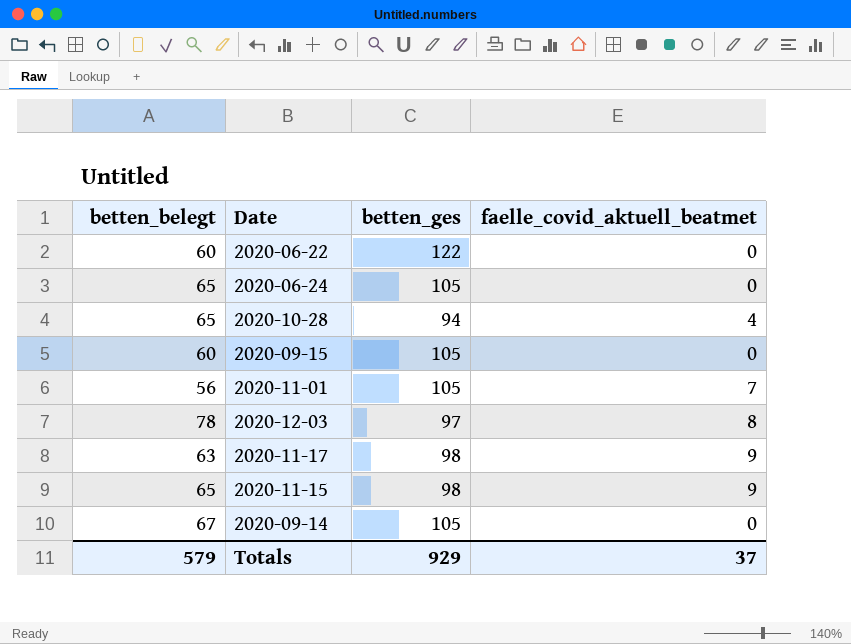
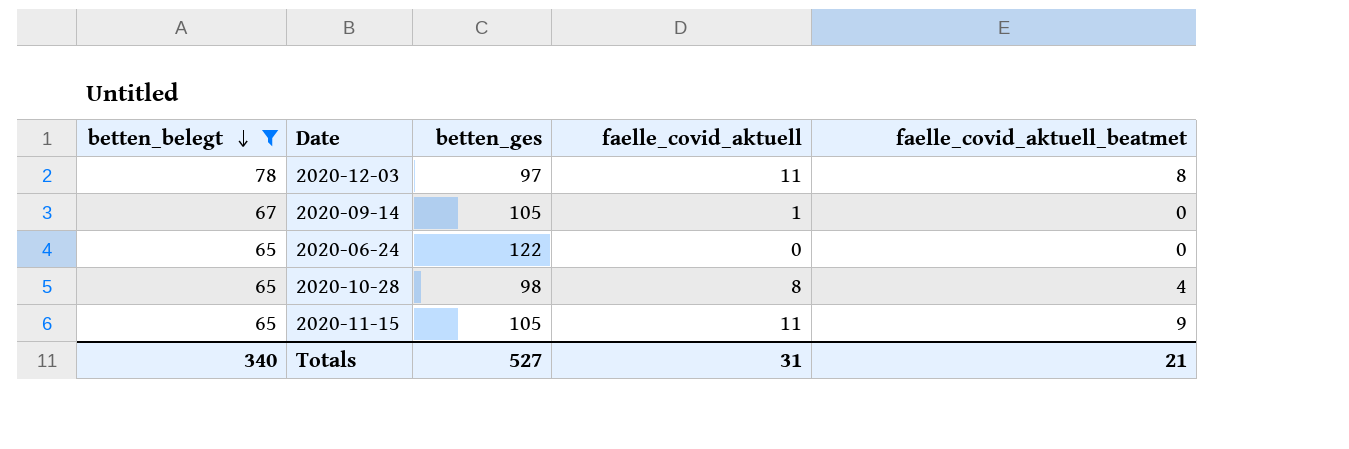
filter: none -> betten_belegt >= 65
row order: none -> betten_belegt descending
column faelle_covid_aktuell | position: none -> 4
2020-06-24 | betten_ges: 105 -> 122
2020-10-28 | betten_ges: 94 -> 98
2020-11-15 | betten_ges: 98 -> 105
Totals | betten_belegt: 579 -> 340
Totals | betten_ges: 929 -> 527
Totals | faelle_covid_aktuell_beatmet: 37 -> 21

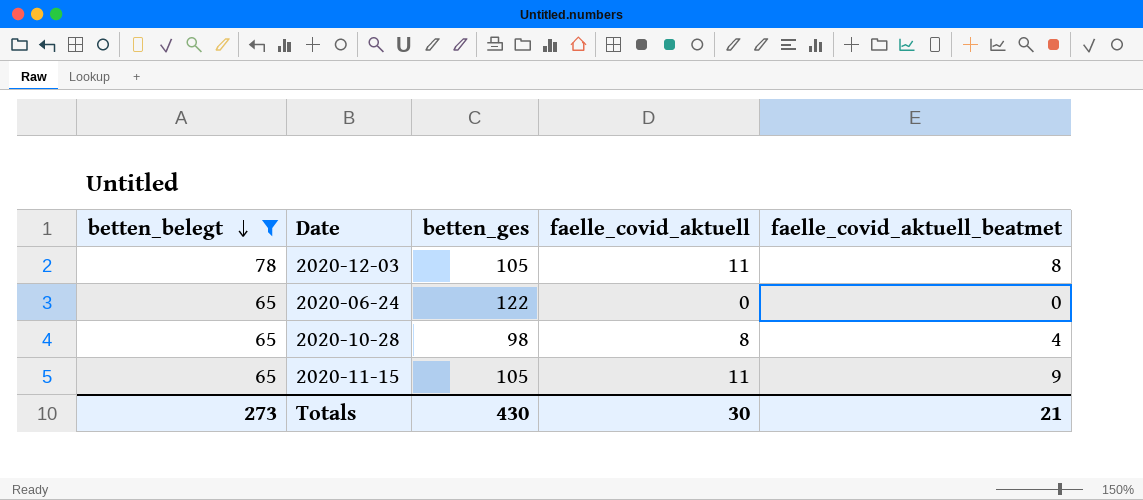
row 2020-09-14: 67 | 105 | 1 | 0 -> none
2020-12-03 | betten_ges: 97 -> 105
Totals | betten_belegt: 340 -> 273
Totals | betten_ges: 527 -> 430
Totals | faelle_covid_aktuell: 31 -> 30

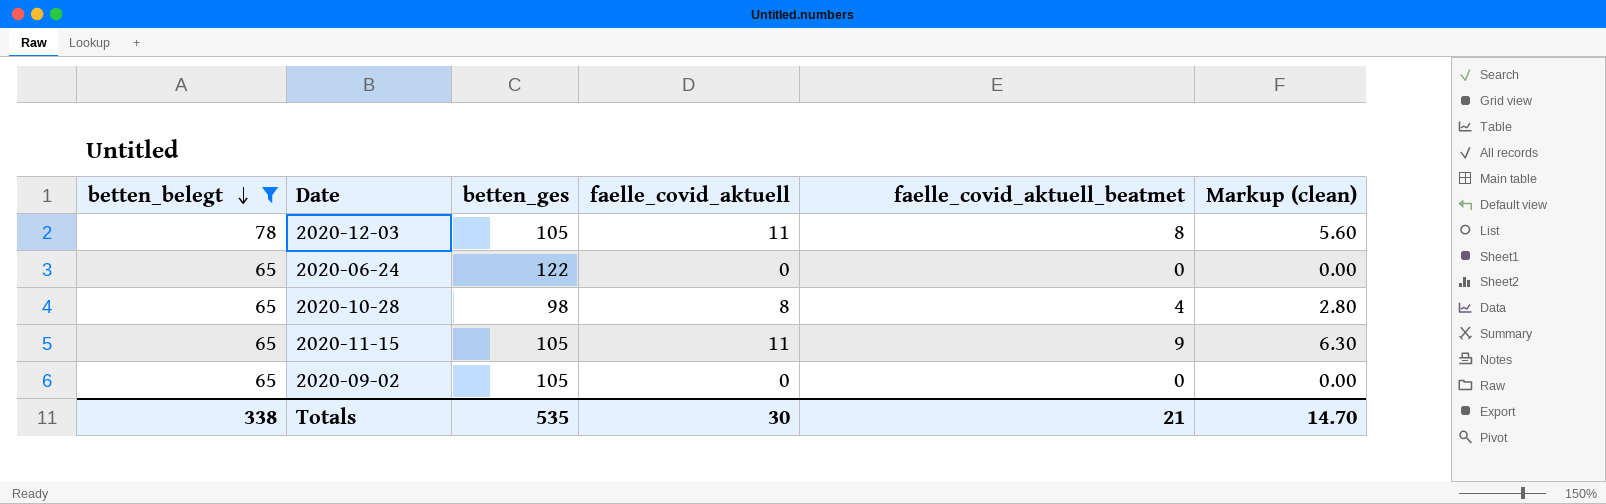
column Markup (clean) | formula: none -> [faelle_covid_aktuell_beatmet] * 0.7
row 2020-09-02: none -> 65 | 105 | 0 | 0 | 0.00
Totals | betten_belegt: 273 -> 338
Totals | betten_ges: 430 -> 535

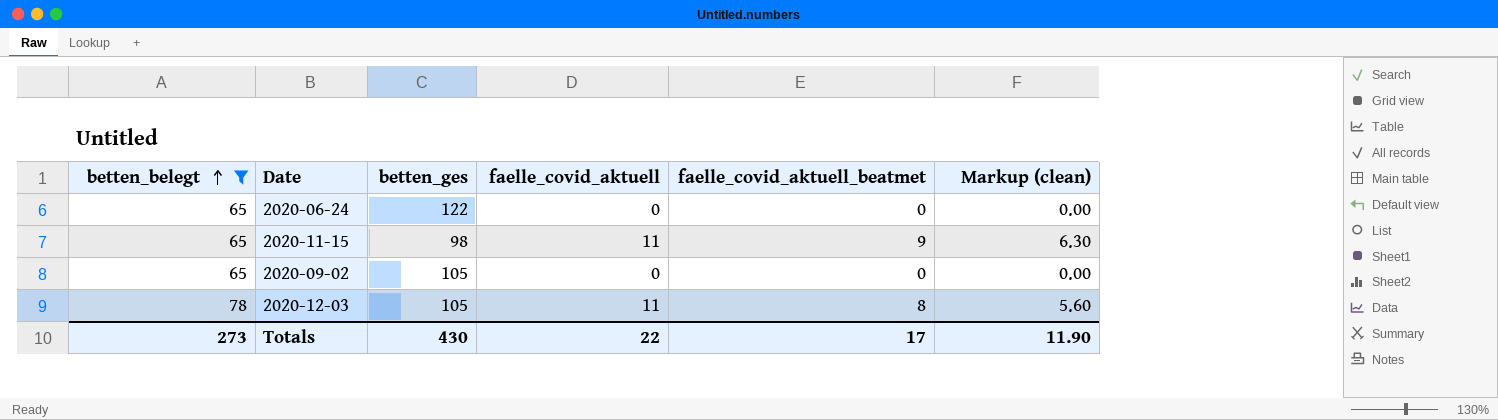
row order: betten_belegt descending -> betten_belegt ascending
row 2020-10-28: 65 | 98 | 8 | 4 | 2.80 -> none
2020-11-15 | betten_ges: 105 -> 98
Totals | betten_belegt: 338 -> 273
Totals | betten_ges: 535 -> 430
Totals | faelle_covid_aktuell: 30 -> 22
Totals | faelle_covid_aktuell_beatmet: 21 -> 17
Totals | Markup (clean): 14.70 -> 11.90

